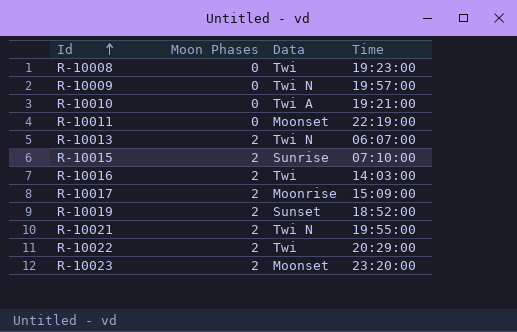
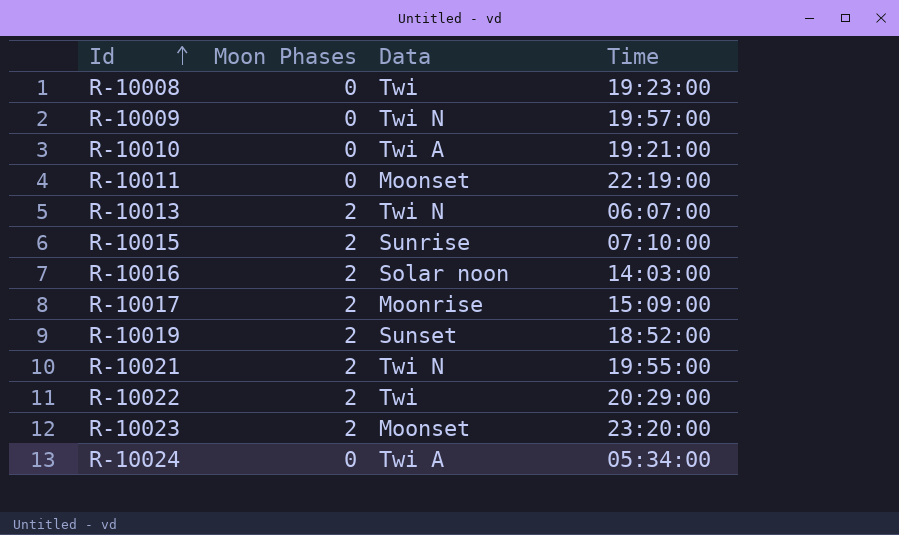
R-10016 | Data: Twi -> Solar noon
row R-10024: none -> 0 | Twi A | 05:34:00

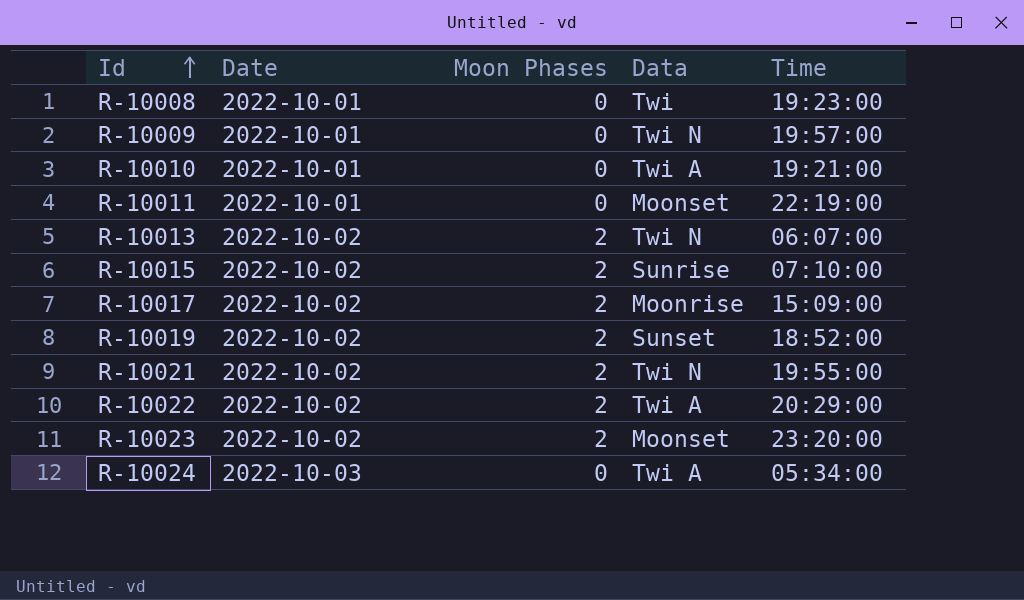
column Date | position: none -> 2
row R-10016: 2 | Solar noon | 14:03:00 -> none
R-10022 | Data: Twi -> Twi A

